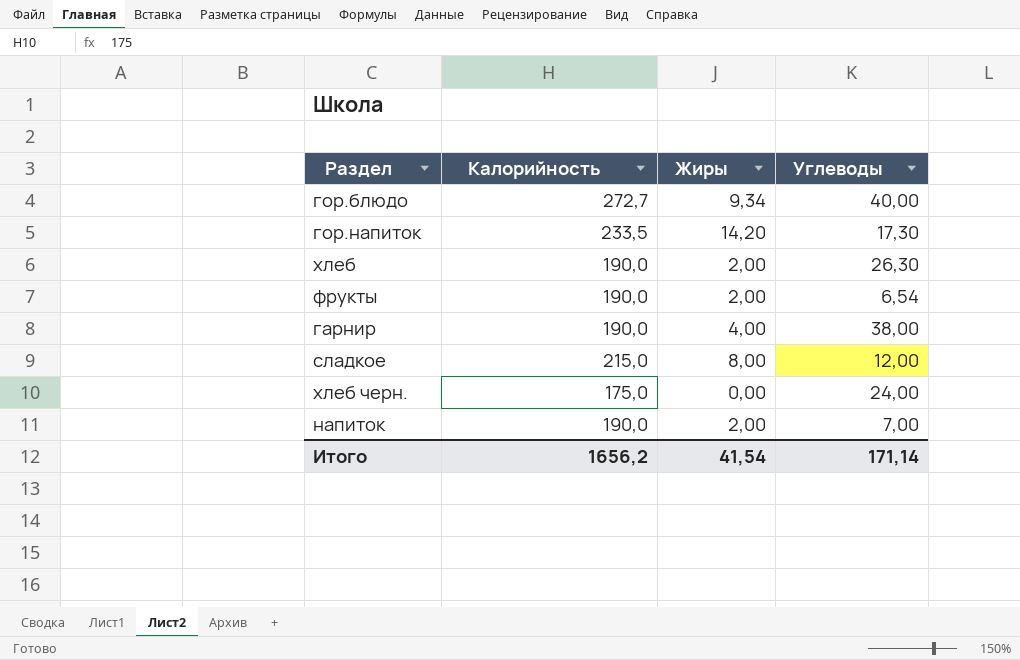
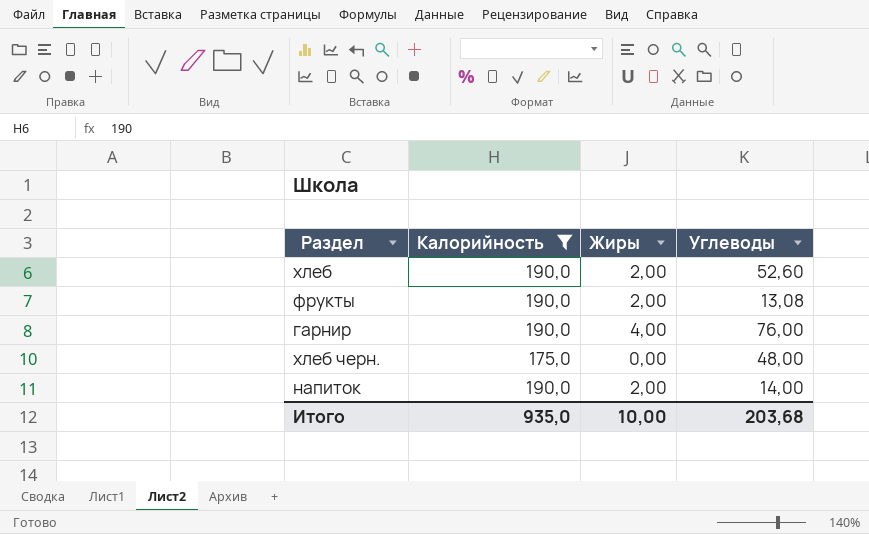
filter: none -> Калорийность <= 190,0
хлеб | Углеводы: 26,30 -> 52,60
фрукты | Углеводы: 6,54 -> 13,08
гарнир | Углеводы: 38,00 -> 76,00
хлеб черн. | Углеводы: 24,00 -> 48,00
напиток | Углеводы: 7,00 -> 14,00
Итого | Калорийность: 1656,2 -> 935,0
Итого | Жиры: 41,54 -> 10,00
Итого | Углеводы: 171,14 -> 203,68

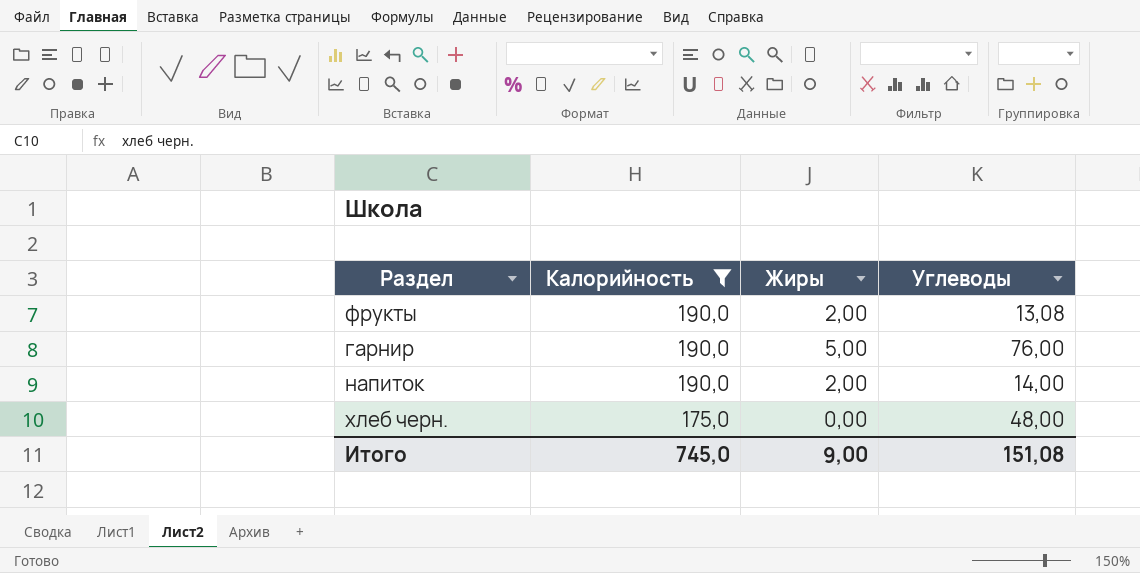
row order: none -> Калорийность descending
row хлеб: 190,0 | 2,00 | 52,60 -> none
гарнир | Жиры: 4,00 -> 5,00
Итого | Калорийность: 935,0 -> 745,0
Итого | Жиры: 10,00 -> 9,00
Итого | Углеводы: 203,68 -> 151,08

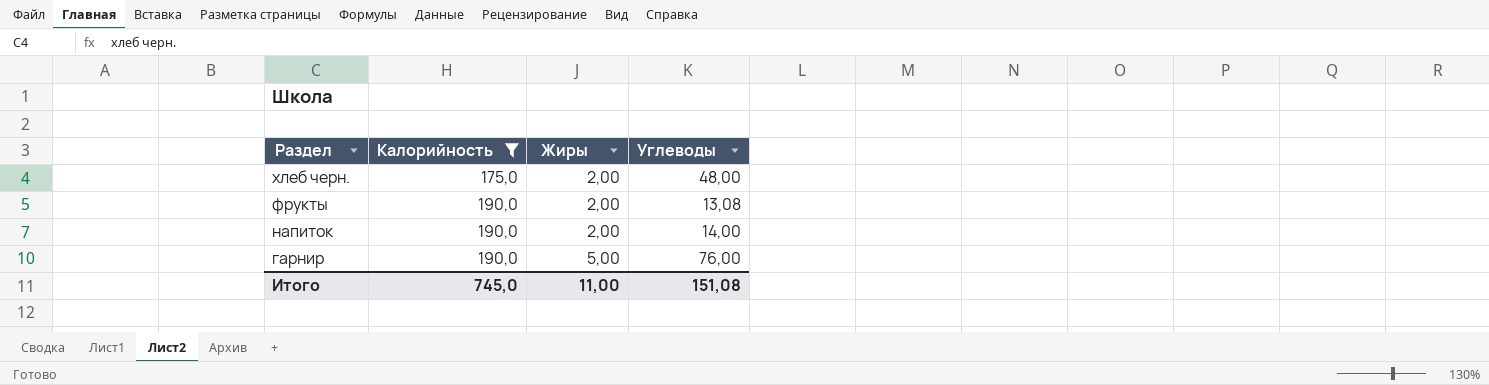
row order: Калорийность descending -> Раздел descending
хлеб черн. | Жиры: 0,00 -> 2,00
Итого | Жиры: 9,00 -> 11,00

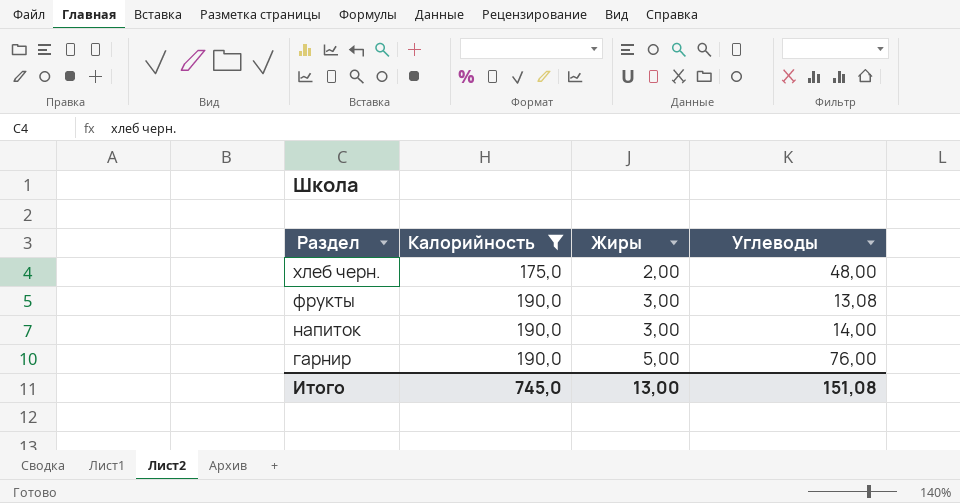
фрукты | Жиры: 2,00 -> 3,00
напиток | Жиры: 2,00 -> 3,00
Итого | Жиры: 11,00 -> 13,00

